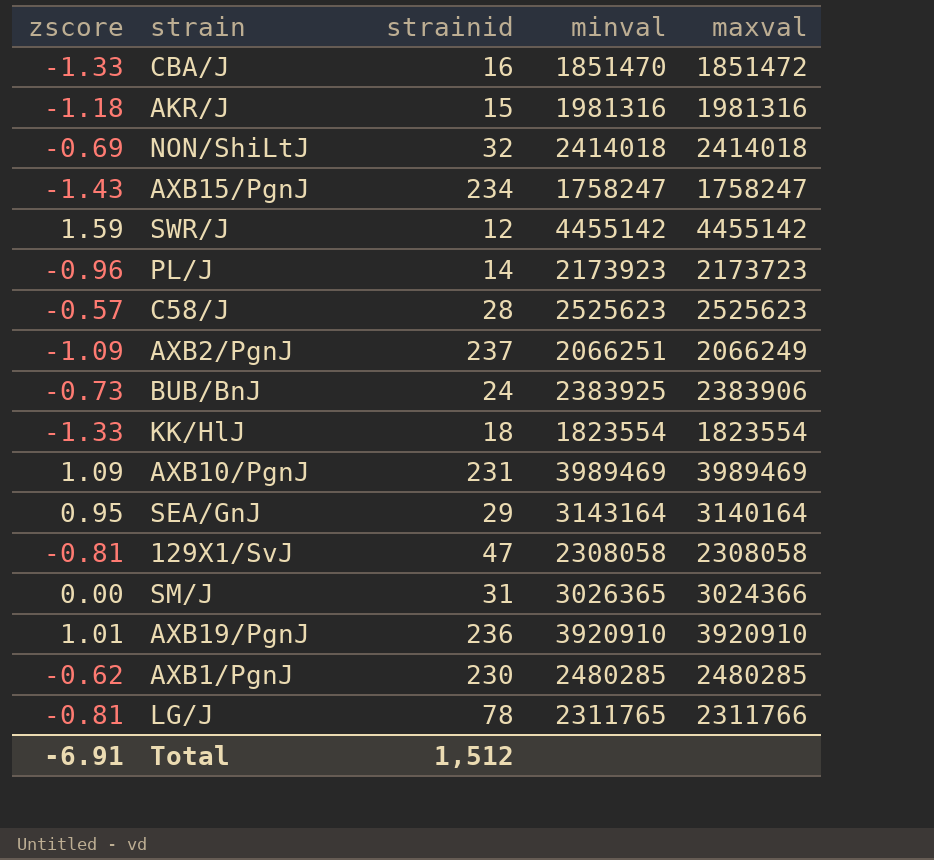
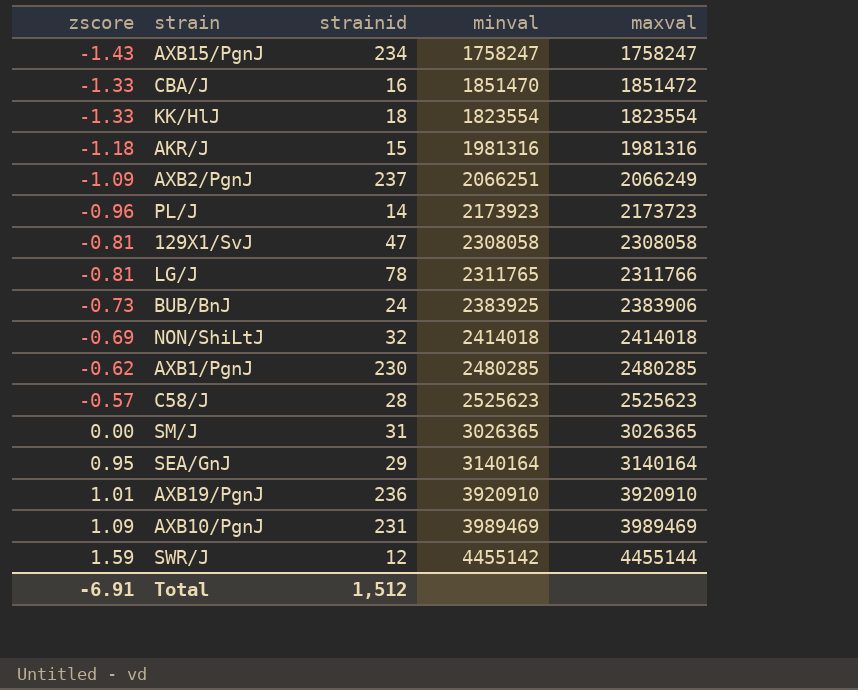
row order: none -> zscore ascending
SM/J | maxval: 3024366 -> 3026365
SEA/GnJ | minval: 3143164 -> 3140164
SWR/J | maxval: 4455142 -> 4455144

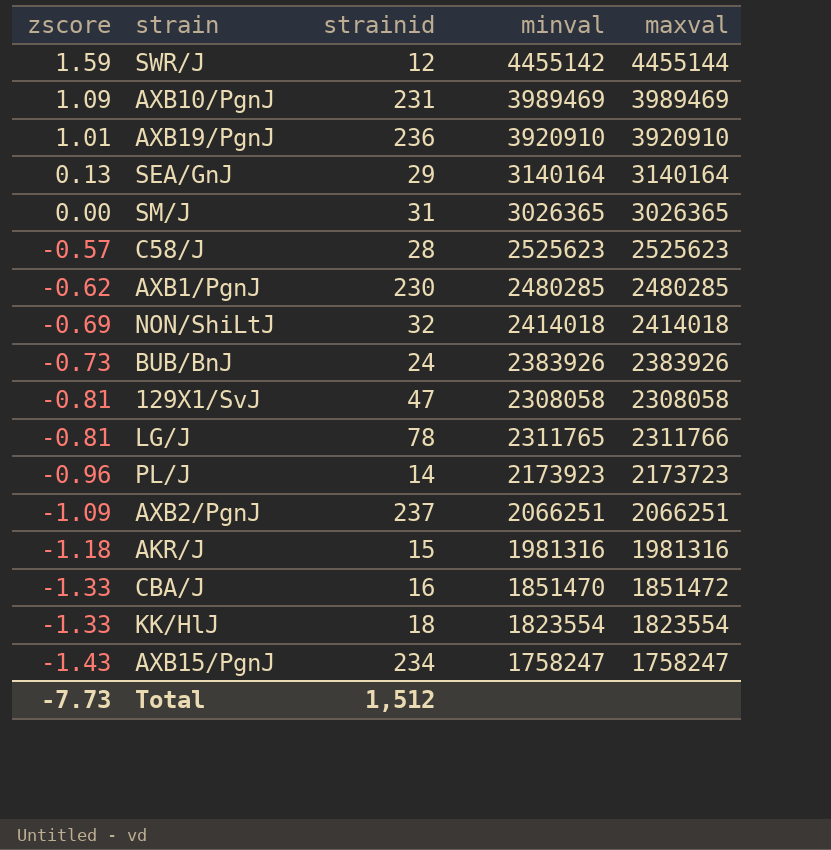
row order: zscore ascending -> zscore descending
SEA/GnJ | zscore: 0.95 -> 0.13
BUB/BnJ | minval: 2383925 -> 2383926
BUB/BnJ | maxval: 2383906 -> 2383926
AXB2/PgnJ | maxval: 2066249 -> 2066251
Total | zscore: -6.91 -> -7.73

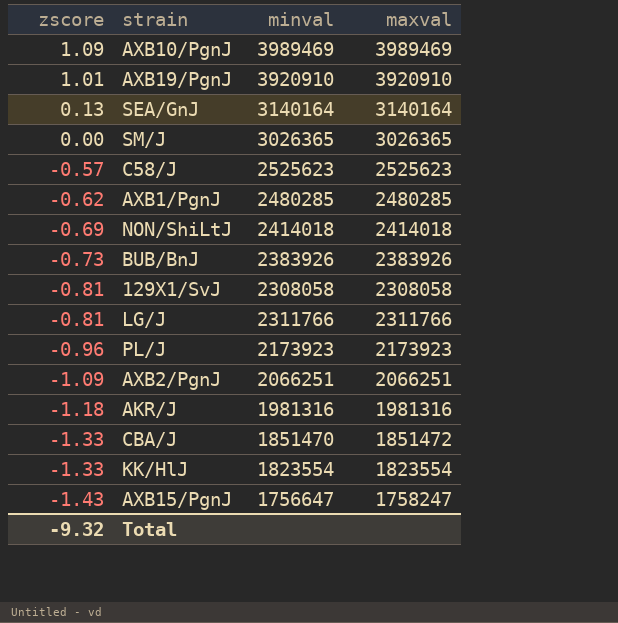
column strainid | position: 3 -> none
row SWR/J: 1.59 | 12 | 4455142 | 4455144 -> none
LG/J | minval: 2311765 -> 2311766
PL/J | maxval: 2173723 -> 2173923
AXB15/PgnJ | minval: 1758247 -> 1756647
Total | zscore: -7.73 -> -9.32

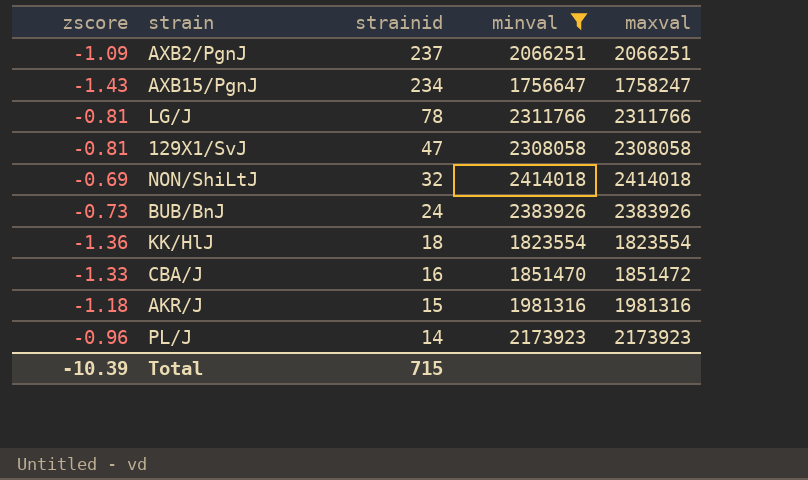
filter: none -> minval <= 2414018
row order: zscore descending -> strainid descending
column strainid | position: none -> 3
KK/HlJ | zscore: -1.33 -> -1.36
Total | zscore: -9.32 -> -10.39

